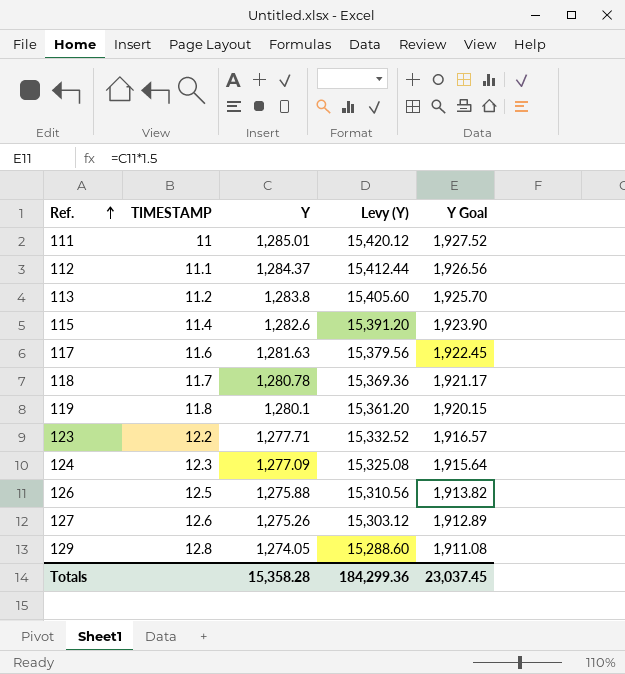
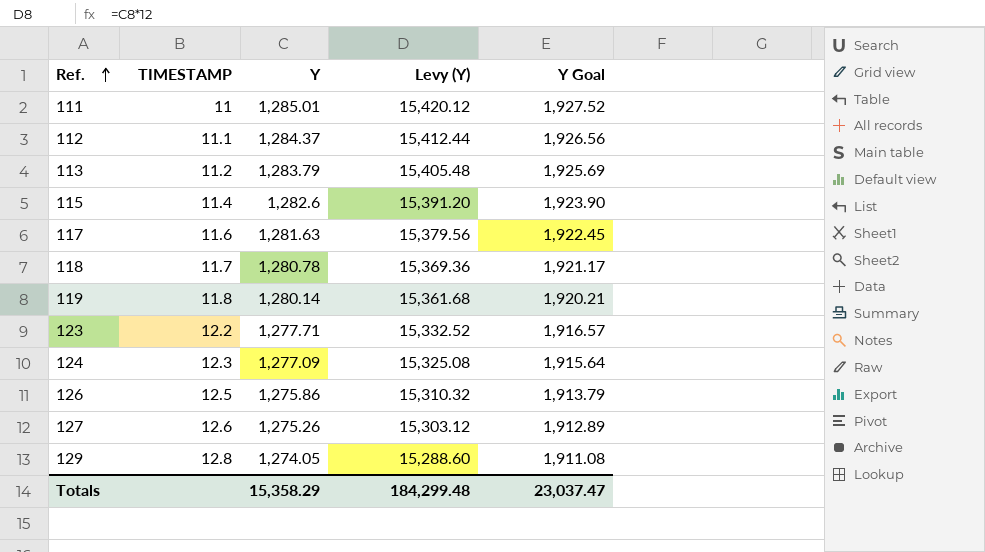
113 | Y: 1,283.8 -> 1,283.79
113 | Levy (Y): 15,405.60 -> 15,405.48
113 | Y Goal: 1,925.70 -> 1,925.69
119 | Y: 1,280.1 -> 1,280.14
119 | Levy (Y): 15,361.20 -> 15,361.68
119 | Y Goal: 1,920.15 -> 1,920.21
126 | Y: 1,275.88 -> 1,275.86
126 | Levy (Y): 15,310.56 -> 15,310.32
126 | Y Goal: 1,913.82 -> 1,913.79
Totals | Y: 15,358.28 -> 15,358.29
Totals | Levy (Y): 184,299.36 -> 184,299.48
Totals | Y Goal: 23,037.45 -> 23,037.47

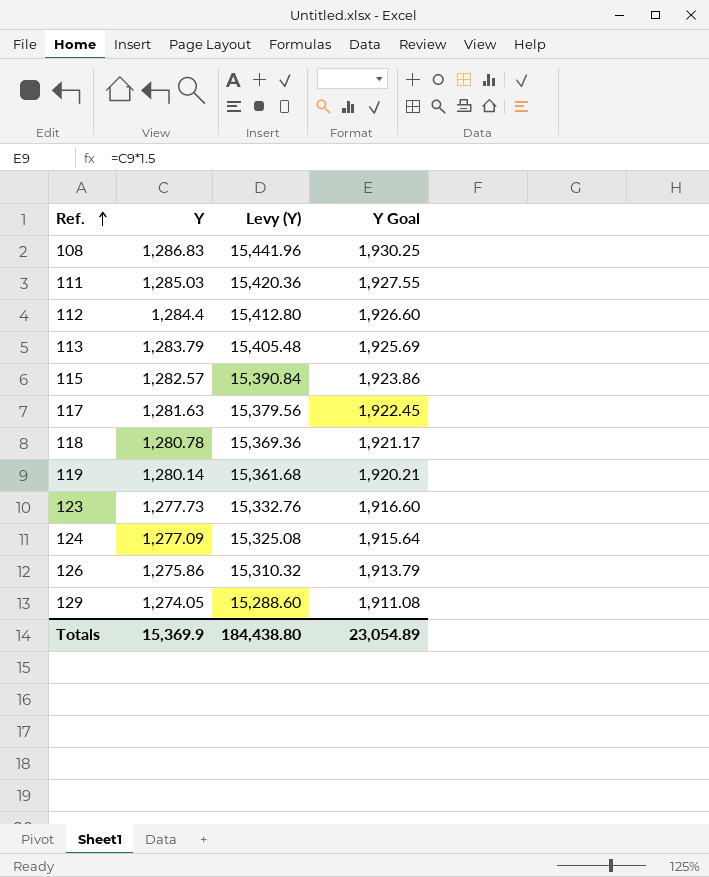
column TIMESTAMP | position: 2 -> none
row 127: 12.6 | 1,275.26 | 15,303.12 | 1,912.89 -> none
row 108: none -> 1,286.83 | 15,441.96 | 1,930.25
111 | Y: 1,285.01 -> 1,285.03
111 | Levy (Y): 15,420.12 -> 15,420.36
111 | Y Goal: 1,927.52 -> 1,927.55
112 | Y: 1,284.37 -> 1,284.4
112 | Levy (Y): 15,412.44 -> 15,412.80
112 | Y Goal: 1,926.56 -> 1,926.60
115 | Y: 1,282.6 -> 1,282.57
115 | Levy (Y): 15,391.20 -> 15,390.84
115 | Y Goal: 1,923.90 -> 1,923.86
123 | Y: 1,277.71 -> 1,277.73
123 | Levy (Y): 15,332.52 -> 15,332.76
123 | Y Goal: 1,916.57 -> 1,916.60
Totals | Y: 15,358.29 -> 15,369.9
Totals | Levy (Y): 184,299.48 -> 184,438.80
Totals | Y Goal: 23,037.47 -> 23,054.89

